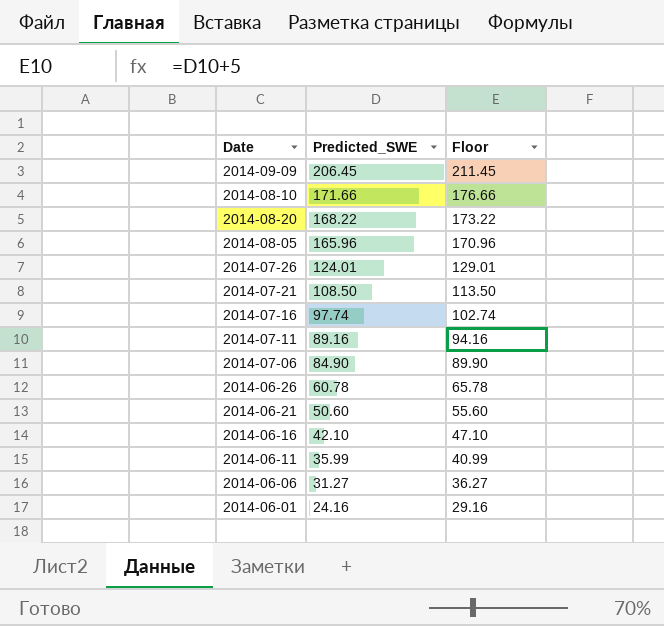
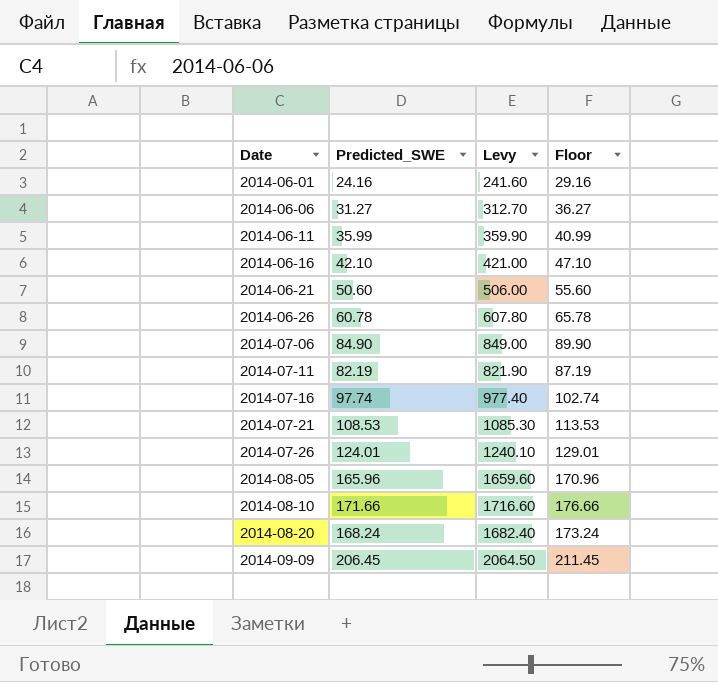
row order: Predicted_SWE descending -> Date ascending
column Levy | formula: none -> [Predicted_SWE] * 10
2014-07-11 | Predicted_SWE: 89.16 -> 82.19
2014-07-11 | Floor: 94.16 -> 87.19
2014-07-21 | Predicted_SWE: 108.50 -> 108.53
2014-07-21 | Floor: 113.50 -> 113.53
2014-08-20 | Predicted_SWE: 168.22 -> 168.24
2014-08-20 | Floor: 173.22 -> 173.24

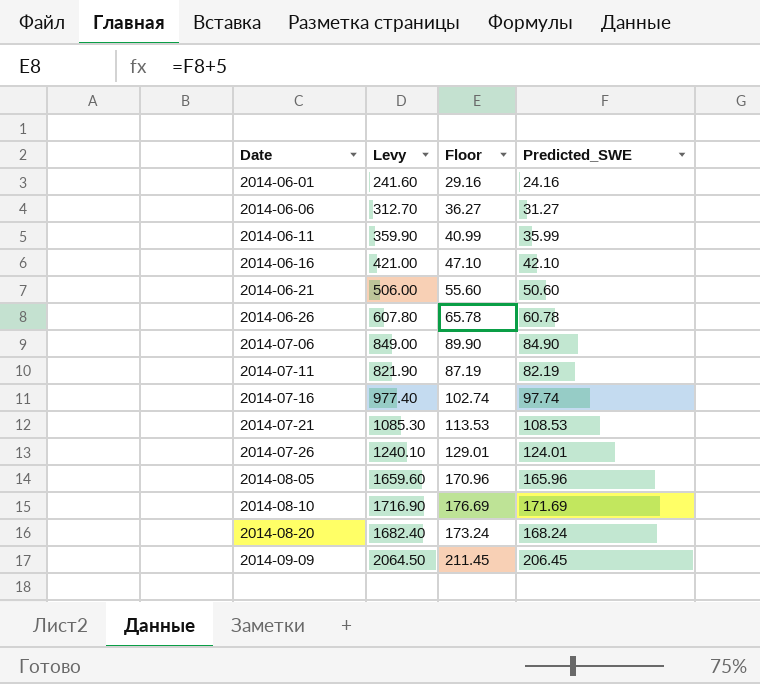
column Predicted_SWE | position: 2 -> 4
2014-08-10 | Levy: 1716.60 -> 1716.90
2014-08-10 | Floor: 176.66 -> 176.69
2014-08-10 | Predicted_SWE: 171.66 -> 171.69

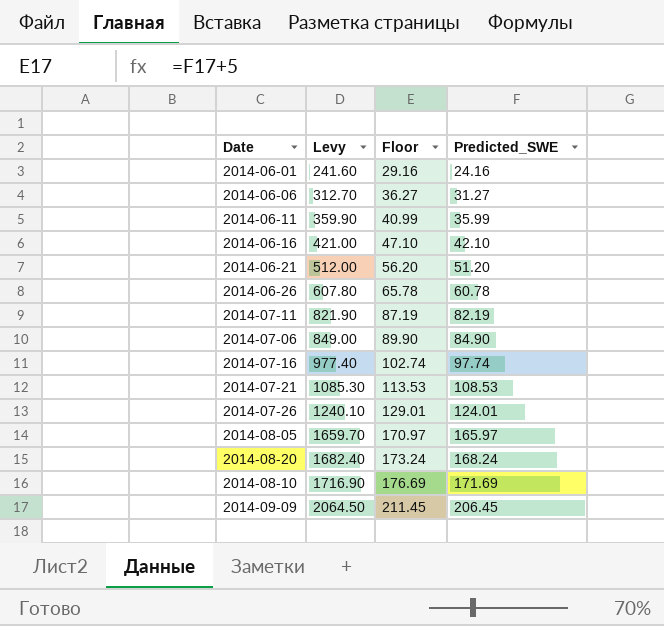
row order: Date ascending -> Levy ascending
2014-06-21 | Levy: 506.00 -> 512.00
2014-06-21 | Floor: 55.60 -> 56.20
2014-06-21 | Predicted_SWE: 50.60 -> 51.20
2014-08-05 | Levy: 1659.60 -> 1659.70
2014-08-05 | Floor: 170.96 -> 170.97
2014-08-05 | Predicted_SWE: 165.96 -> 165.97

